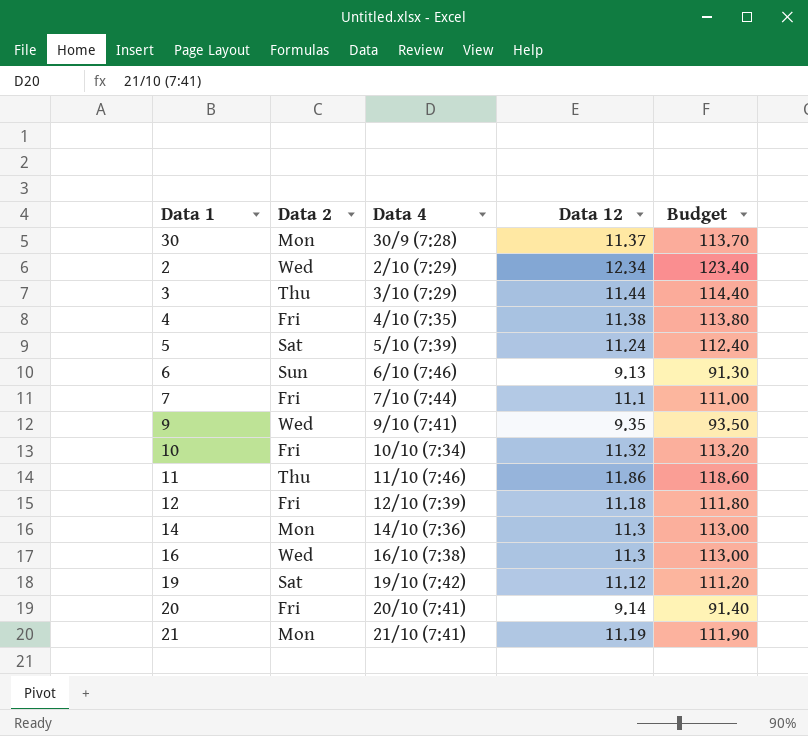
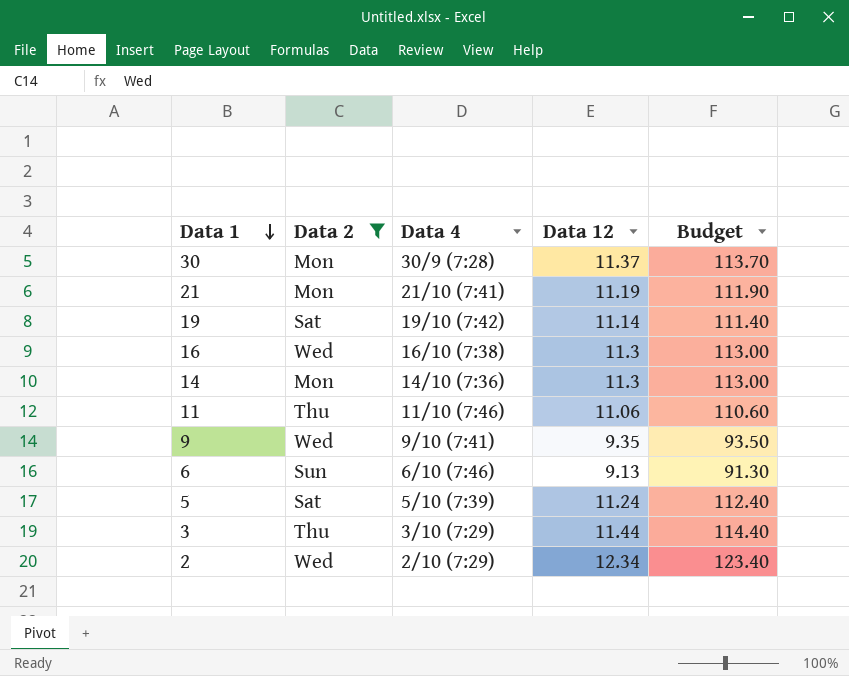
filter: none -> Data 2 != Fri
row order: none -> Data 1 descending
19 | Data 12: 11.12 -> 11.14
19 | Budget: 111.20 -> 111.40
11 | Data 12: 11.86 -> 11.06
11 | Budget: 118.60 -> 110.60

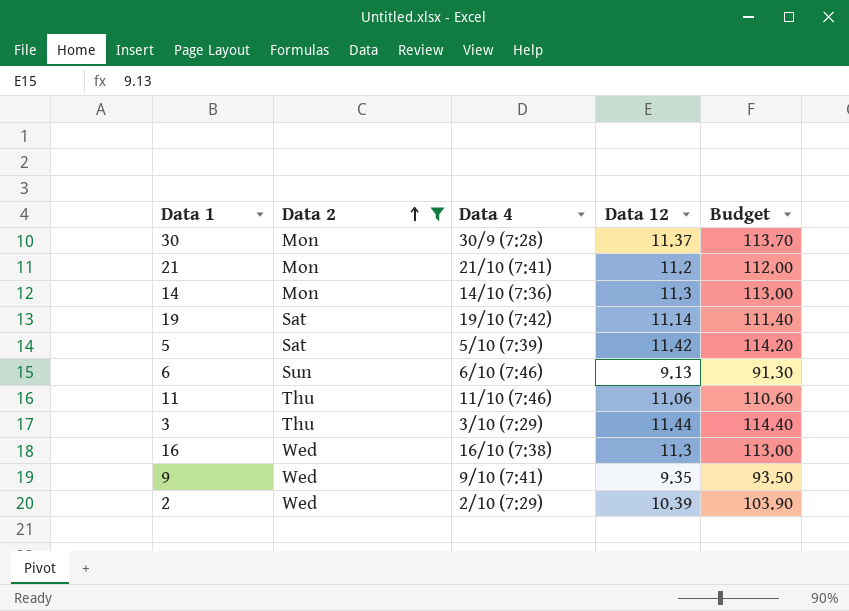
row order: Data 1 descending -> Data 2 ascending
21 | Data 12: 11.19 -> 11.2
21 | Budget: 111.90 -> 112.00
5 | Data 12: 11.24 -> 11.42
5 | Budget: 112.40 -> 114.20
2 | Data 12: 12.34 -> 10.39
2 | Budget: 123.40 -> 103.90

